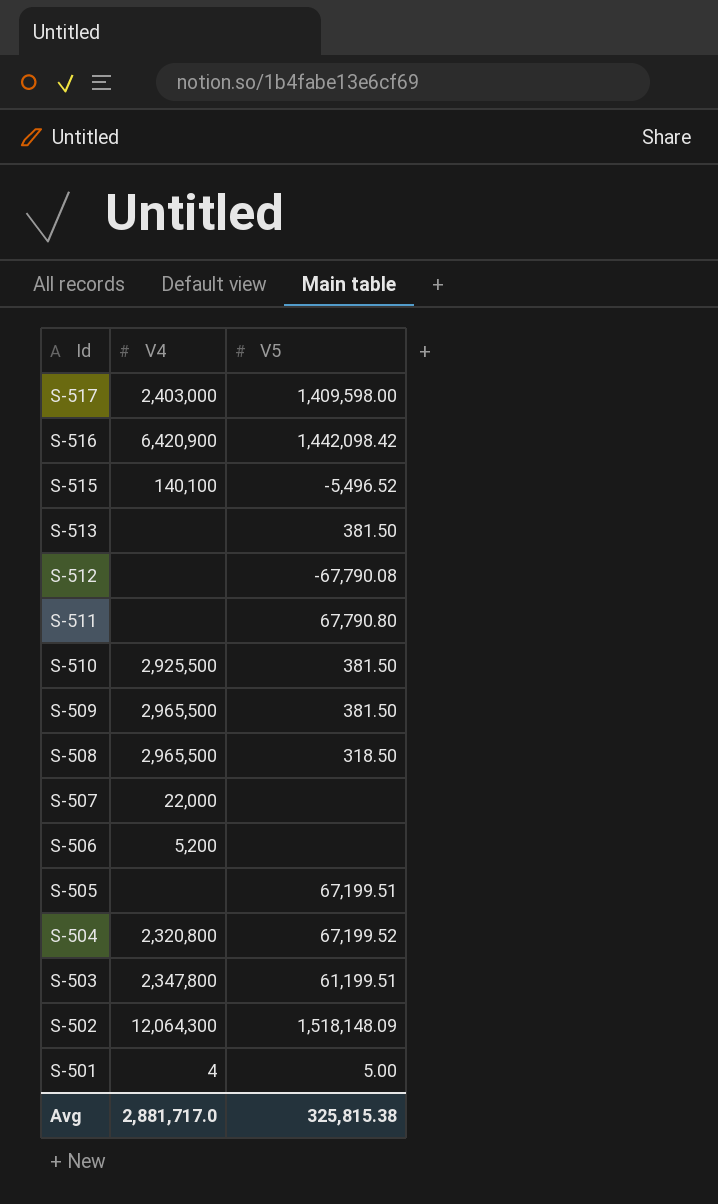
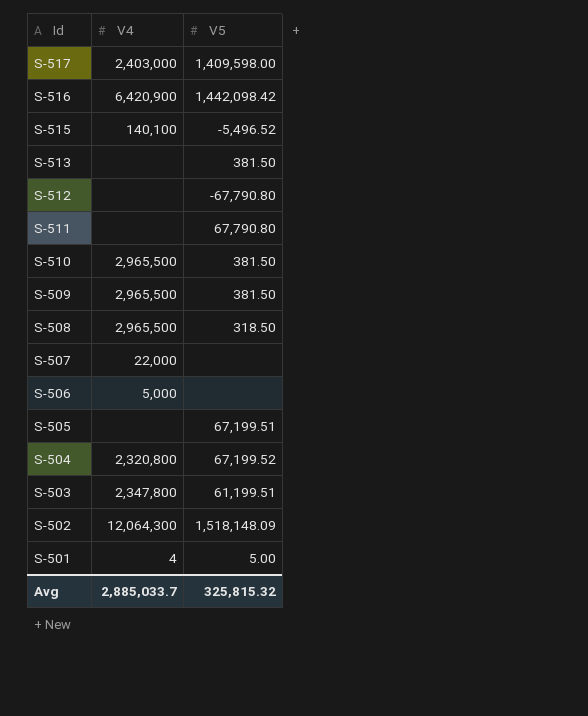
S-512 | V5: -67,790.08 -> -67,790.80
S-510 | V4: 2,925,500 -> 2,965,500
S-506 | V4: 5,200 -> 5,000
Avg | V4: 2,881,717.0 -> 2,885,033.7
Avg | V5: 325,815.38 -> 325,815.32

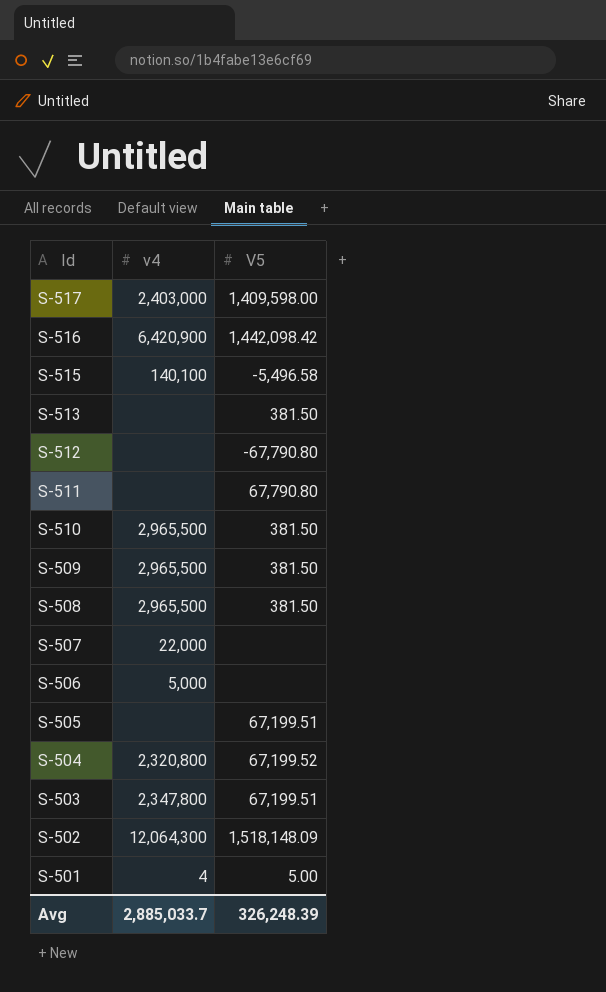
column name: V4 -> v4
S-515 | V5: -5,496.52 -> -5,496.58
S-508 | V5: 318.50 -> 381.50
S-503 | V5: 61,199.51 -> 67,199.51
Avg | V5: 325,815.32 -> 326,248.39

